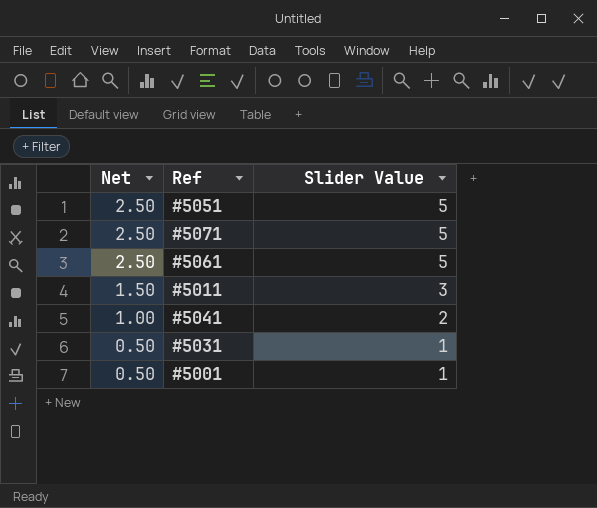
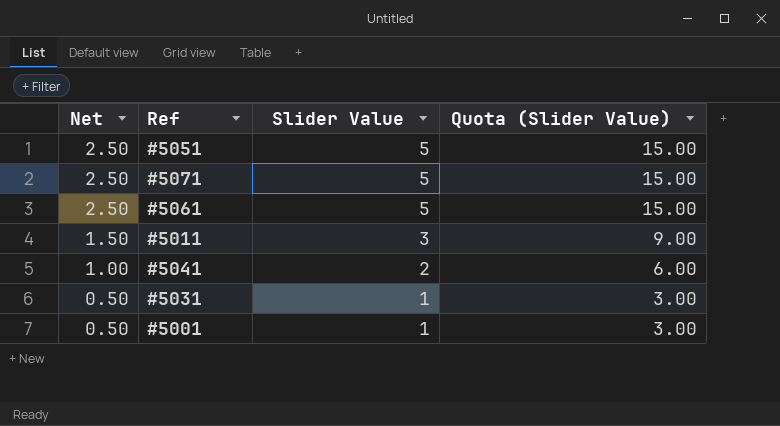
column Quota (Slider Value) | formula: none -> [Slider Value] * 3

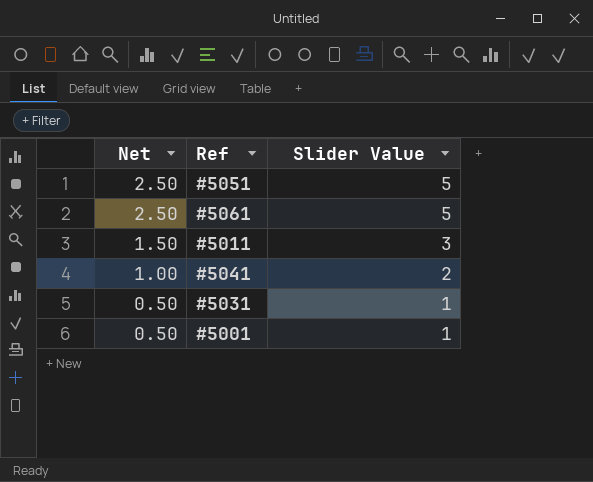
column Quota (Slider Value) | formula: [Slider Value] * 3 -> none
row #5071: 2.50 | 5 | 15.00 -> none

